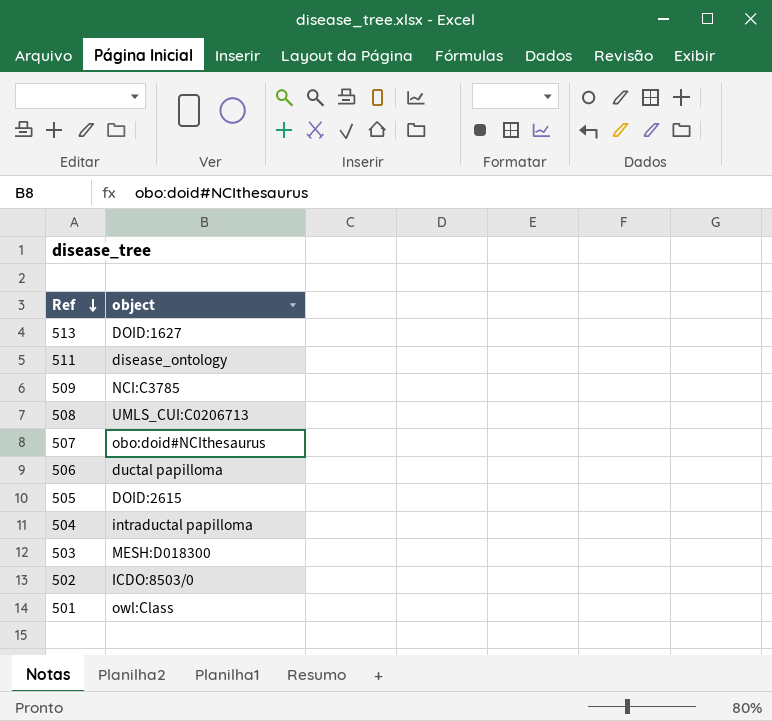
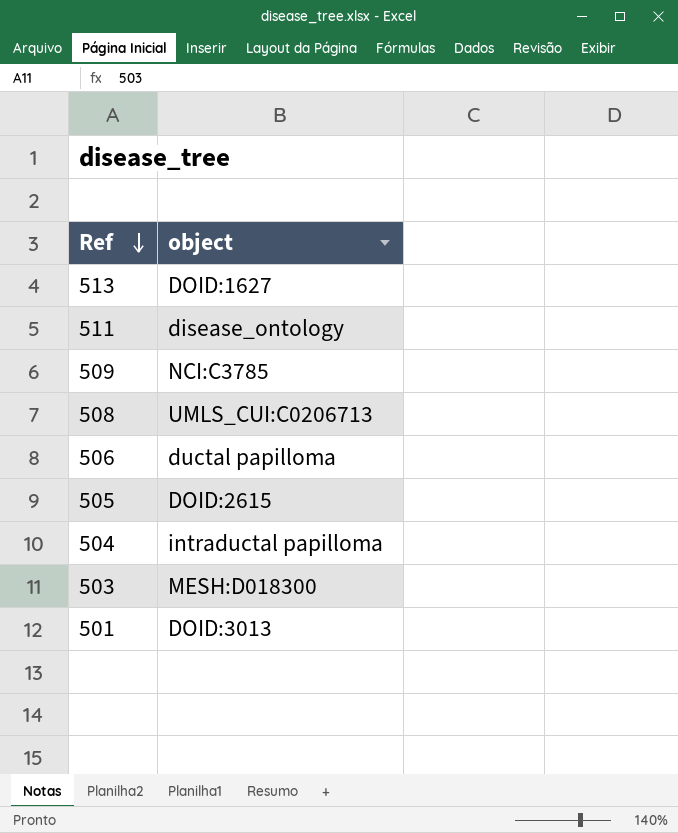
row 507: obo:doid#NCIthesaurus -> none
row 502: ICDO:8503/0 -> none
501 | object: owl:Class -> DOID:3013

